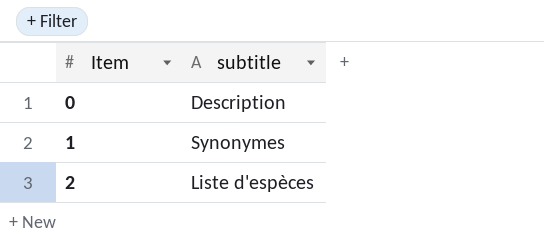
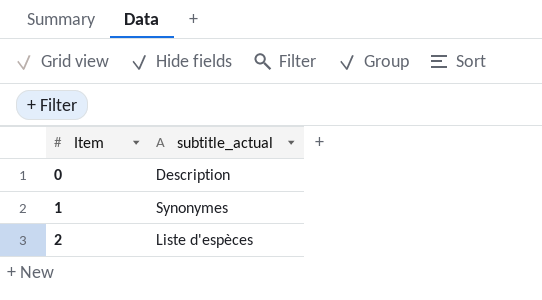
column name: subtitle -> subtitle_actual

